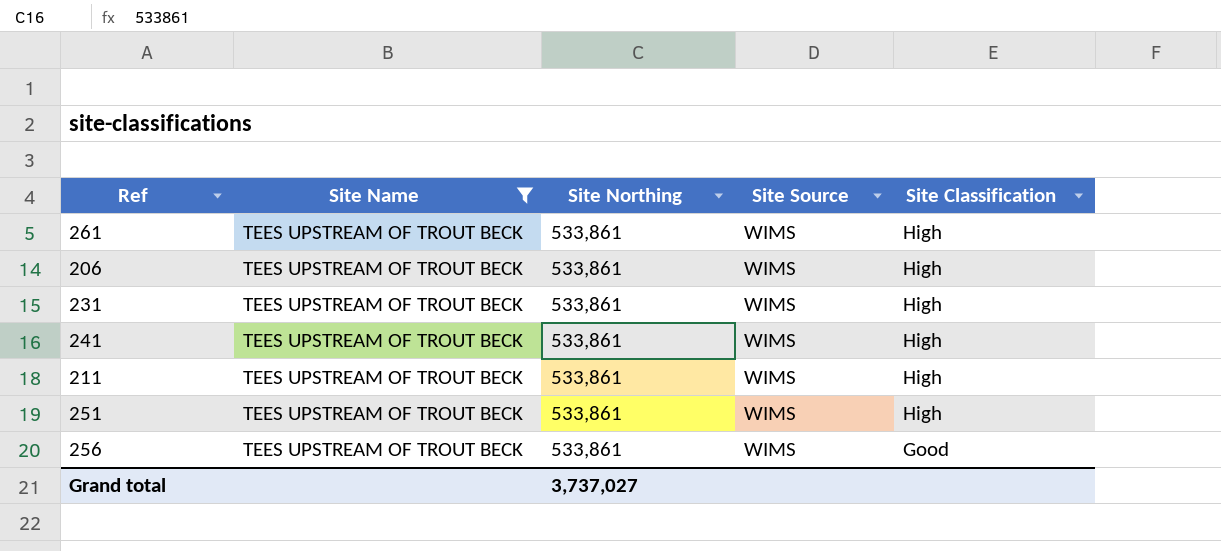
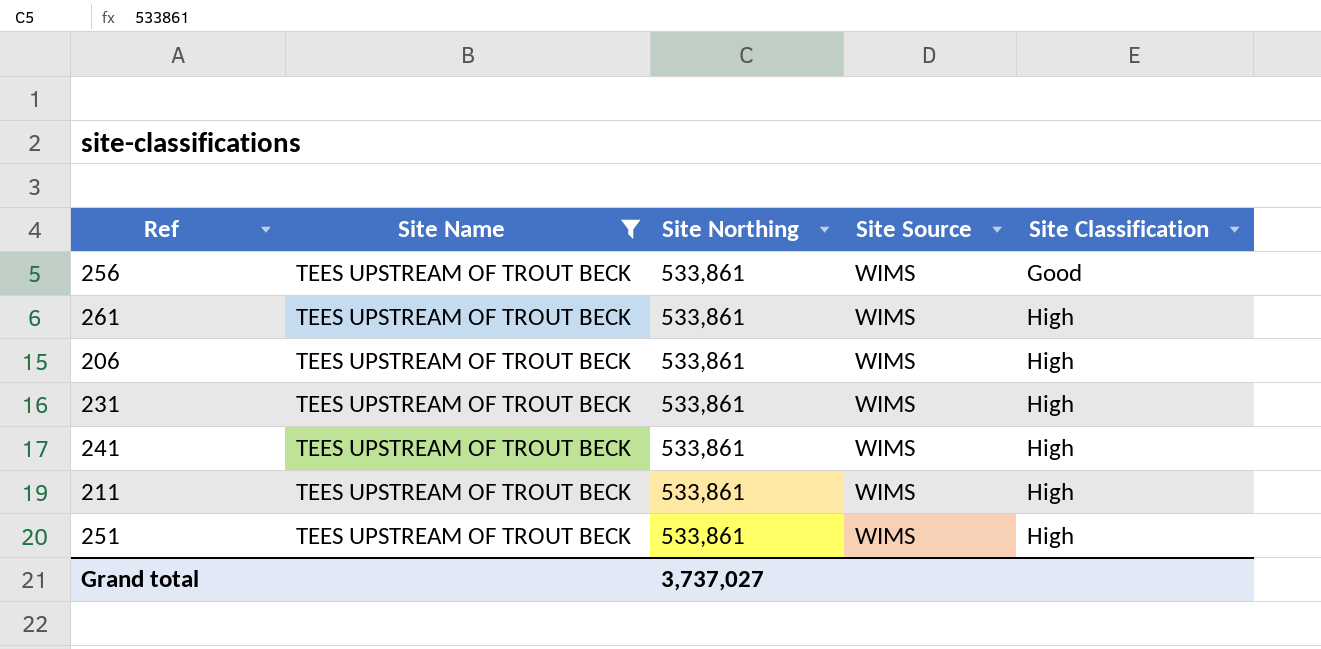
row order: Site Classification descending -> Site Classification ascending

